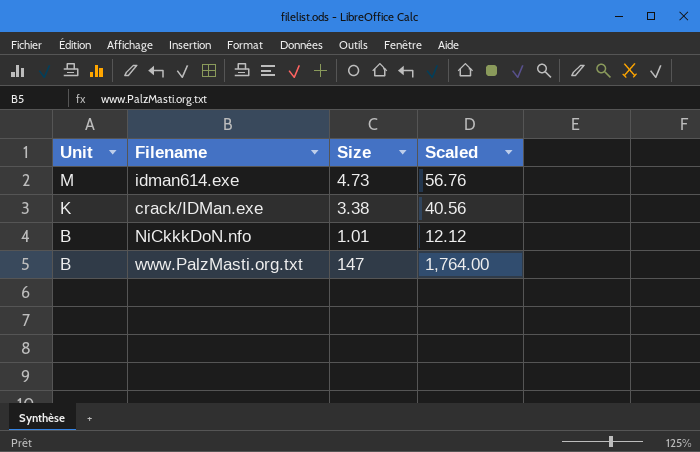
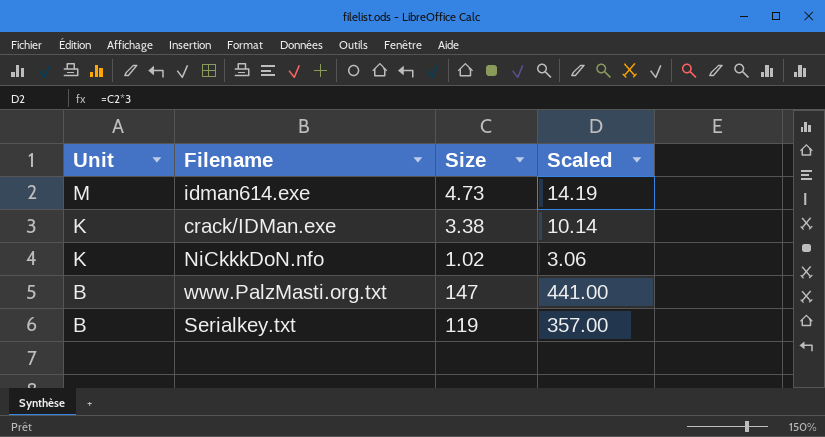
column Scaled | formula: [Size] * 12 -> [Size] * 3
NiCkkkDoN.nfo | Unit: B -> K
NiCkkkDoN.nfo | Size: 1.01 -> 1.02
row Serialkey.txt: none -> B | 119 | 357.00

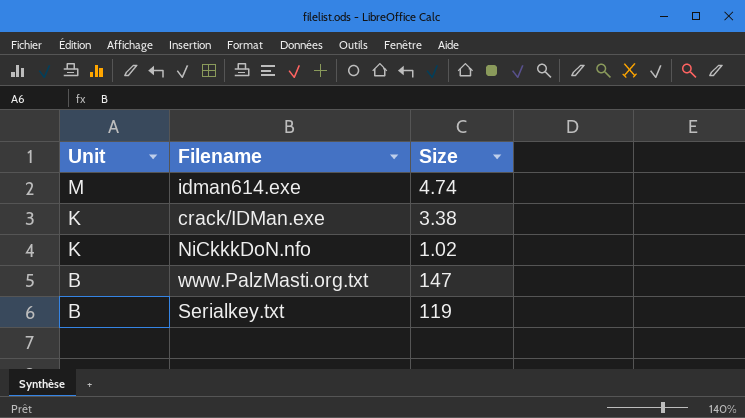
column Scaled | formula: [Size] * 3 -> none
idman614.exe | Size: 4.73 -> 4.74

